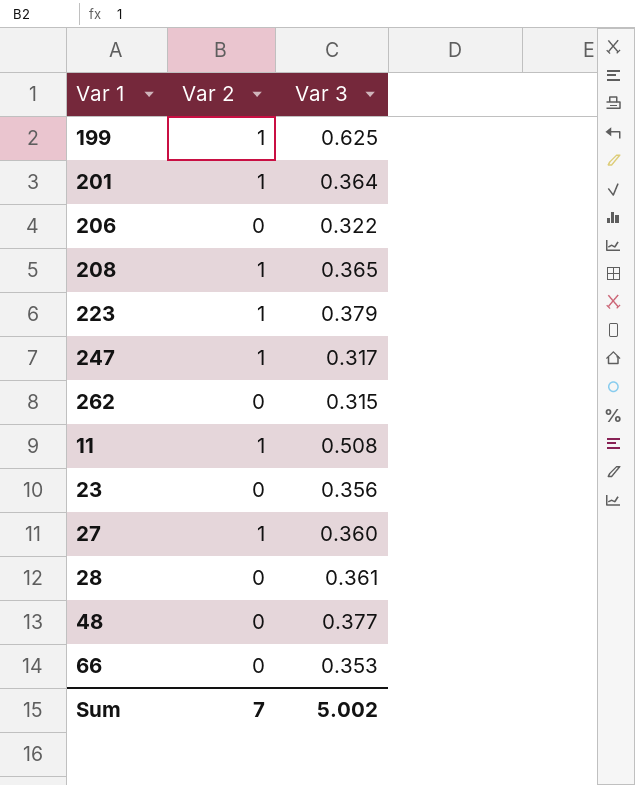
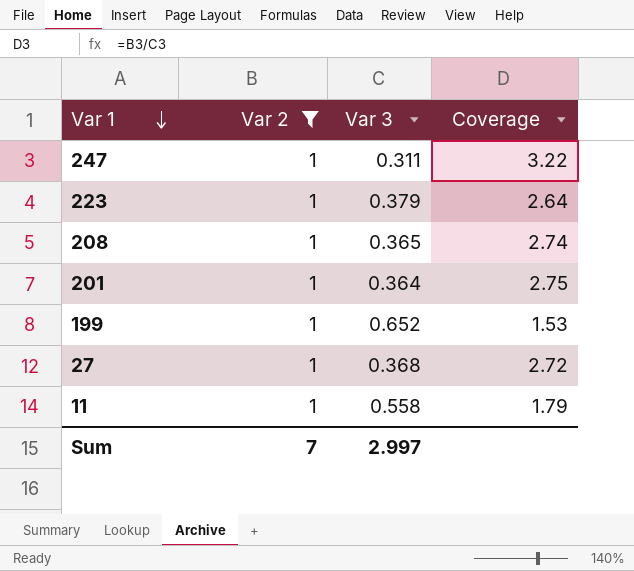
filter: none -> Var 2 = 1
row order: none -> Var 1 descending
column Coverage | formula: none -> [Var 2] / [Var 3]
247 | Var 3: 0.317 -> 0.311
199 | Var 3: 0.625 -> 0.652
27 | Var 3: 0.360 -> 0.368
11 | Var 3: 0.508 -> 0.558
Sum | Var 3: 5.002 -> 2.997

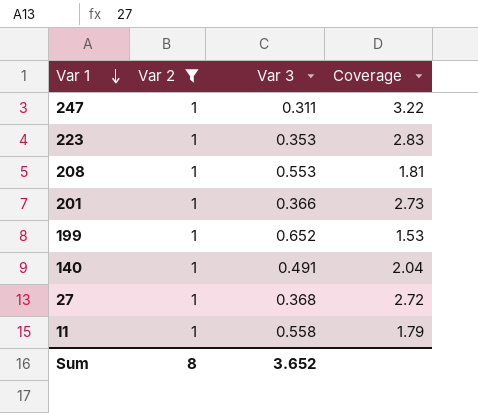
223 | Var 3: 0.379 -> 0.353
223 | Coverage: 2.64 -> 2.83
208 | Var 3: 0.365 -> 0.553
208 | Coverage: 2.74 -> 1.81
201 | Var 3: 0.364 -> 0.366
201 | Coverage: 2.75 -> 2.73
row 140: none -> 1 | 0.491 | 2.04
Sum | Var 2: 7 -> 8
Sum | Var 3: 2.997 -> 3.652

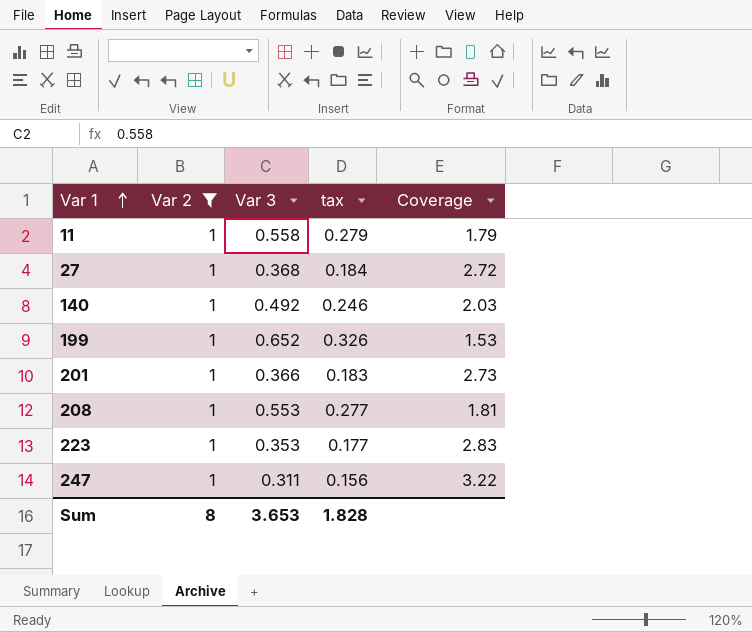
row order: Var 1 descending -> Var 1 ascending
column tax | formula: none -> [Var 3] * 0.5
140 | Var 3: 0.491 -> 0.492
140 | Coverage: 2.04 -> 2.03
Sum | Var 3: 3.652 -> 3.653

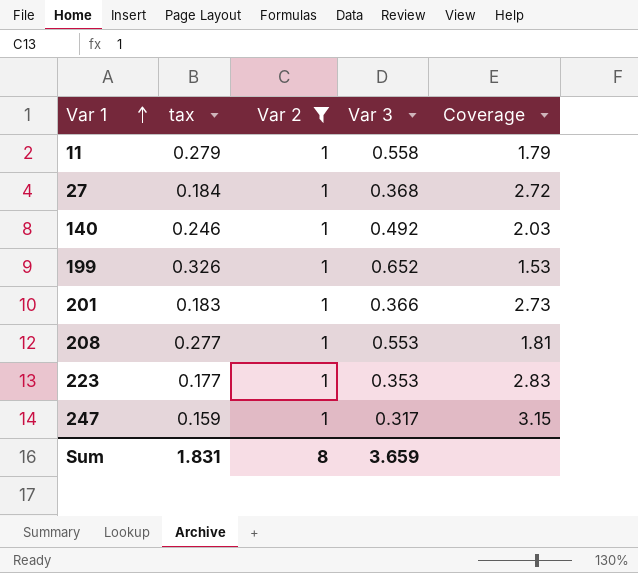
column tax | position: 4 -> 2
247 | tax: 0.156 -> 0.159
247 | Var 3: 0.311 -> 0.317
247 | Coverage: 3.22 -> 3.15
Sum | tax: 1.828 -> 1.831
Sum | Var 3: 3.653 -> 3.659

